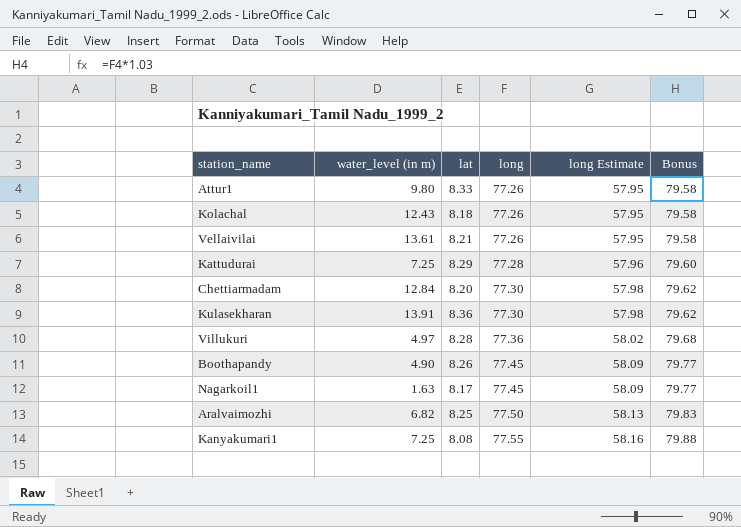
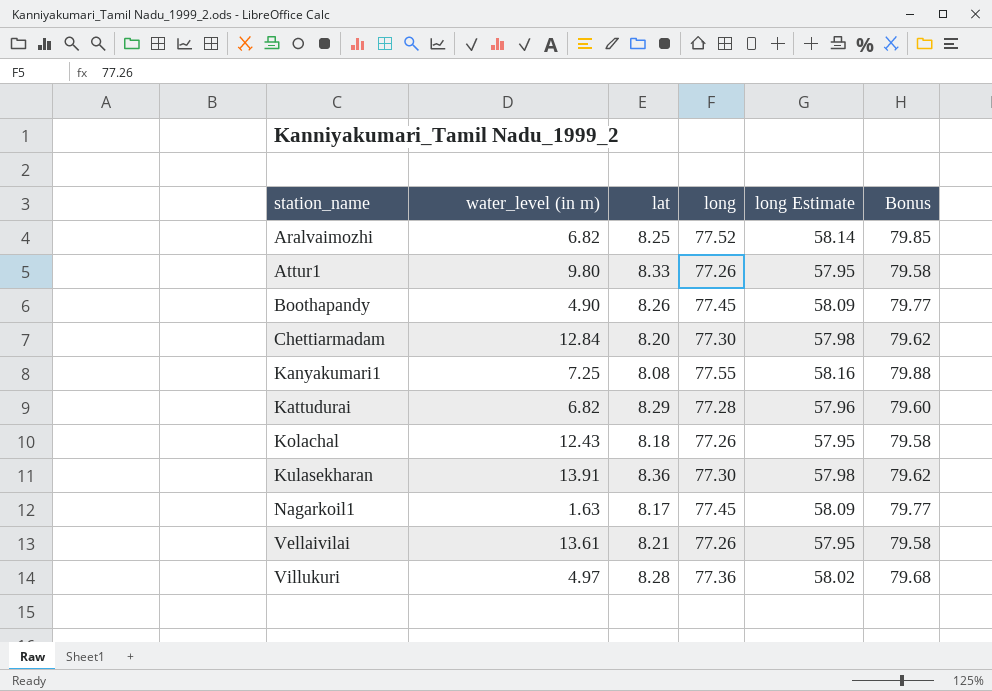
row order: long ascending -> station_name ascending
Aralvaimozhi | long: 77.50 -> 77.52
Aralvaimozhi | long Estimate: 58.13 -> 58.14
Aralvaimozhi | Bonus: 79.83 -> 79.85
Kattudurai | water_level (in m): 7.25 -> 6.82

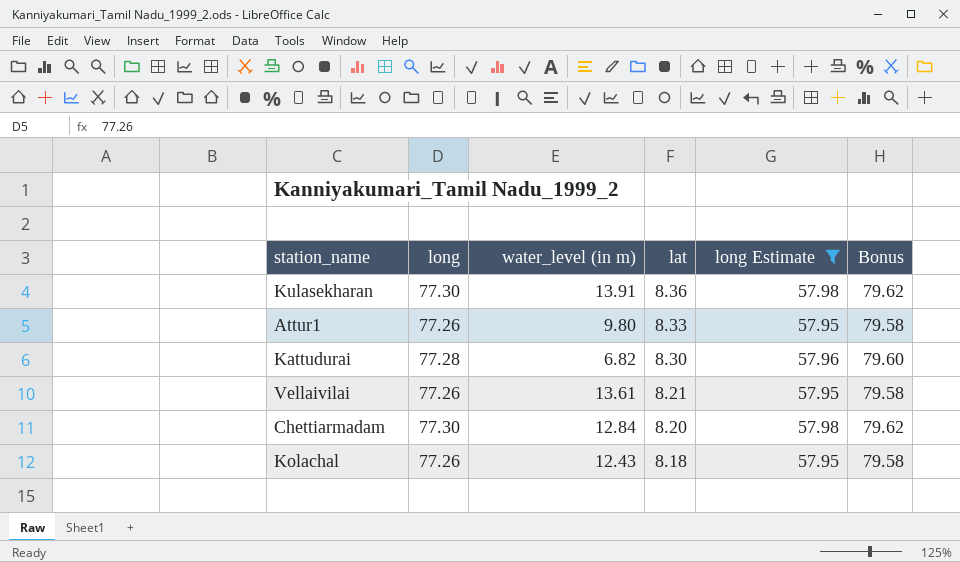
filter: none -> long Estimate <= 57.98
row order: station_name ascending -> lat descending
column long | position: 4 -> 2
Kattudurai | lat: 8.29 -> 8.30

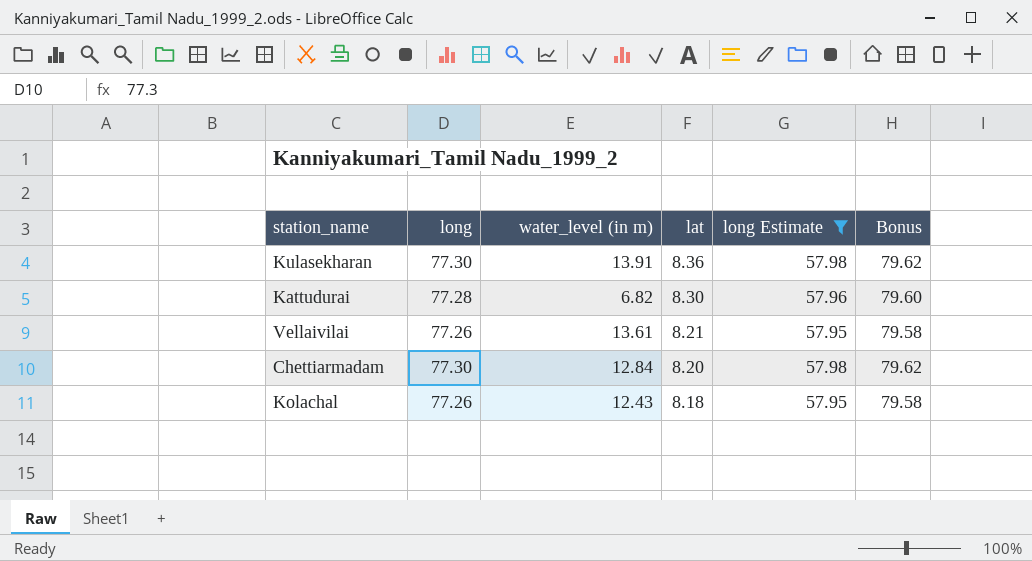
row Attur1: 77.26 | 9.80 | 8.33 | 57.95 | 79.58 -> none

